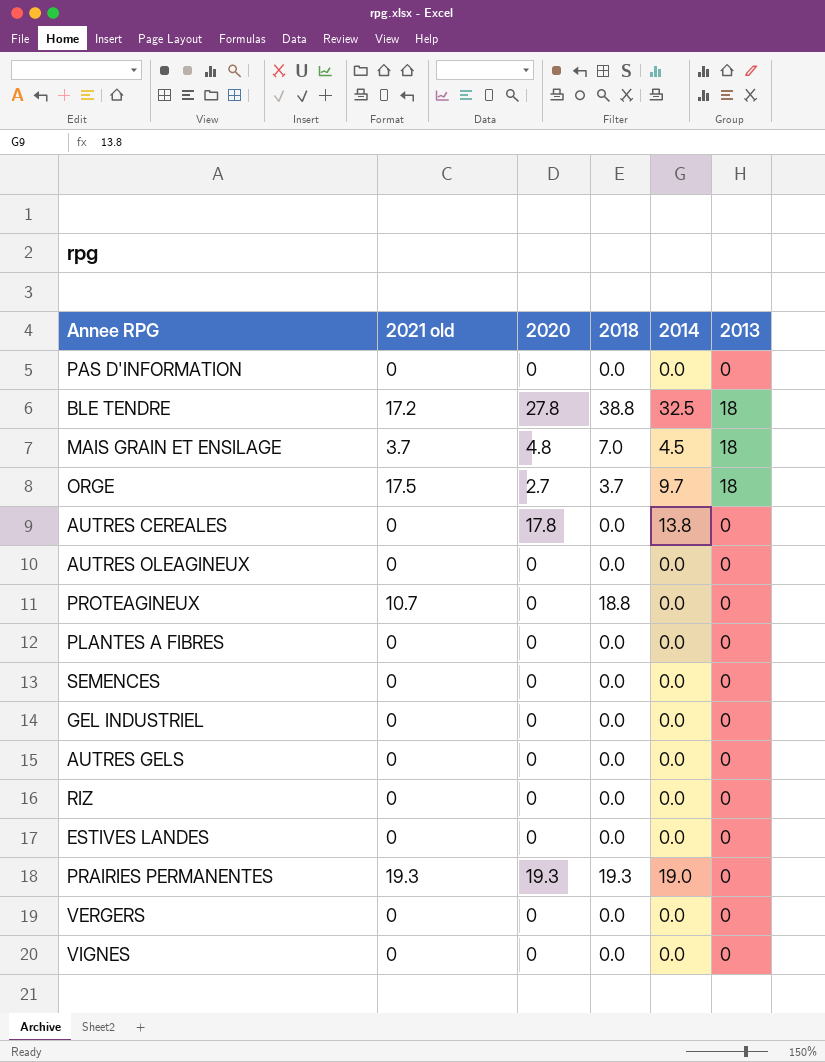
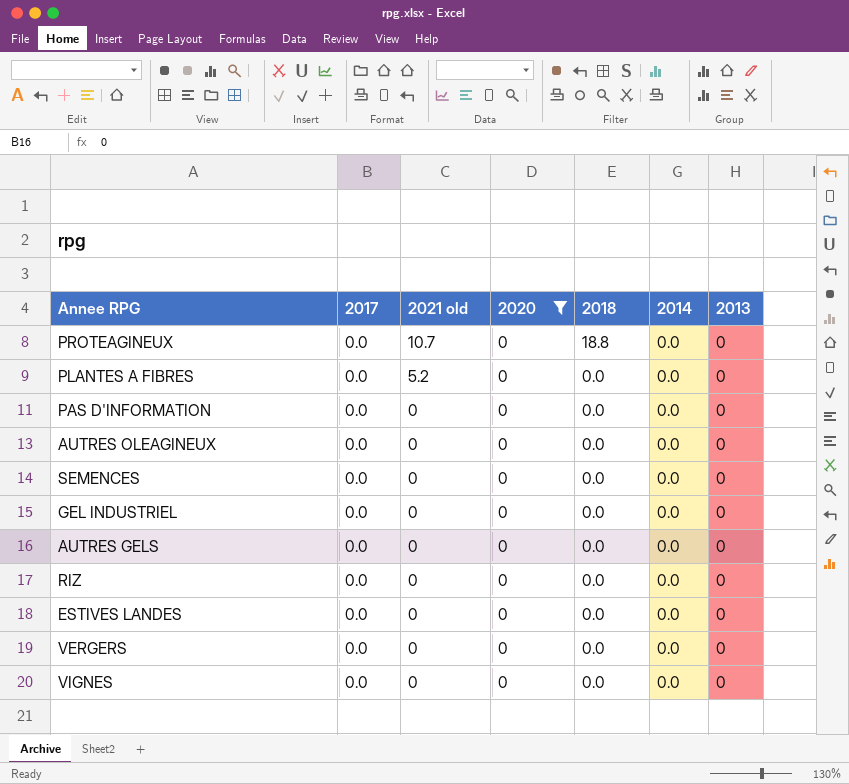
filter: none -> 2020 = 0
row order: none -> 2021 old descending
column 2017 | position: none -> 2
PLANTES A FIBRES | 2021 old: 0 -> 5.2

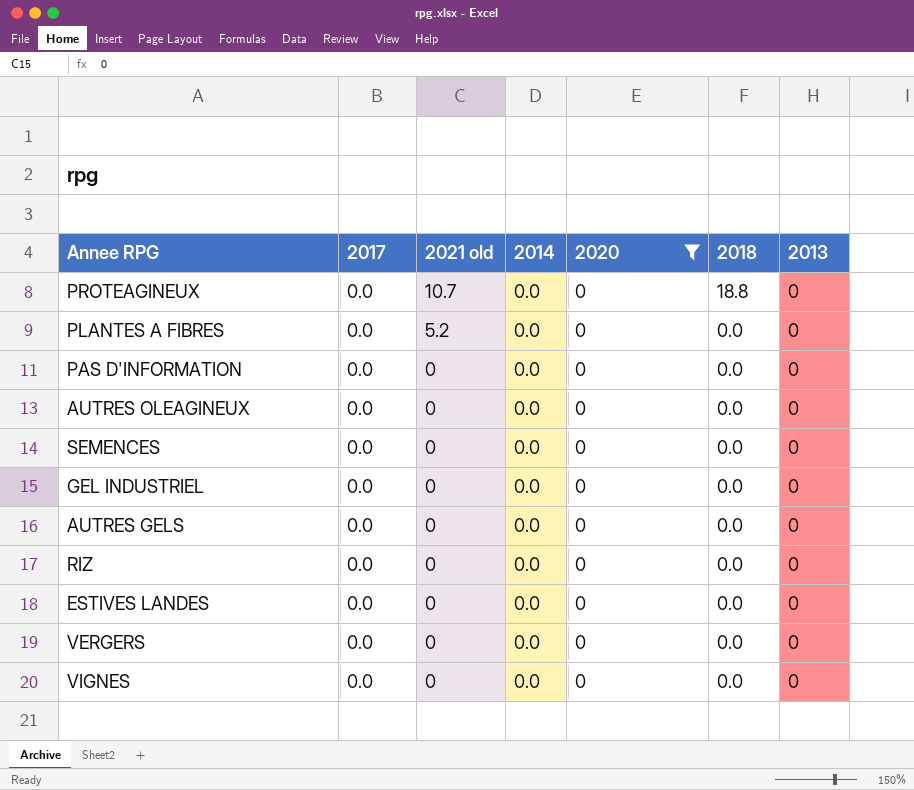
column 2014 | position: 6 -> 4

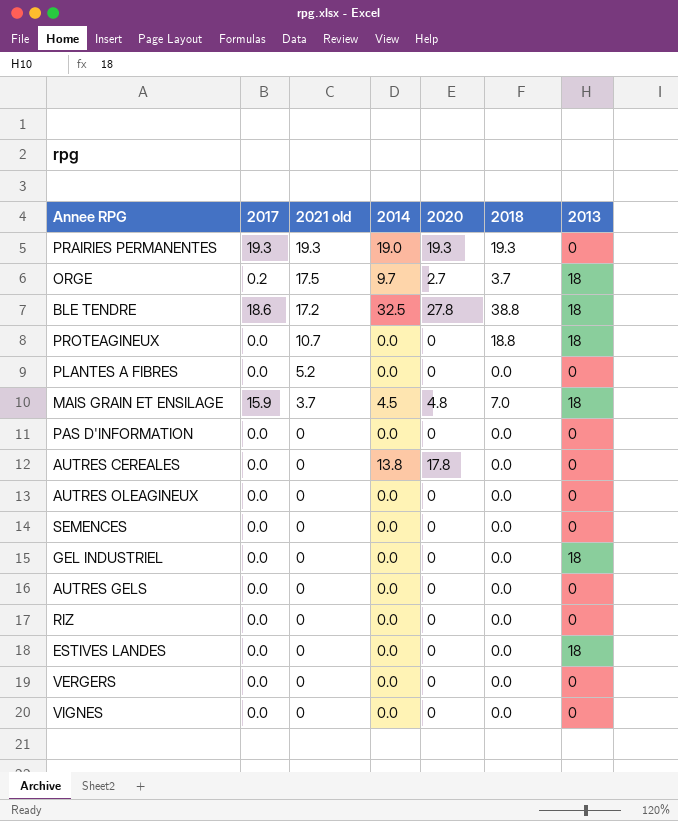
filter: 2020 = 0 -> none
PROTEAGINEUX | 2013: 0 -> 18
GEL INDUSTRIEL | 2013: 0 -> 18
ESTIVES LANDES | 2013: 0 -> 18

